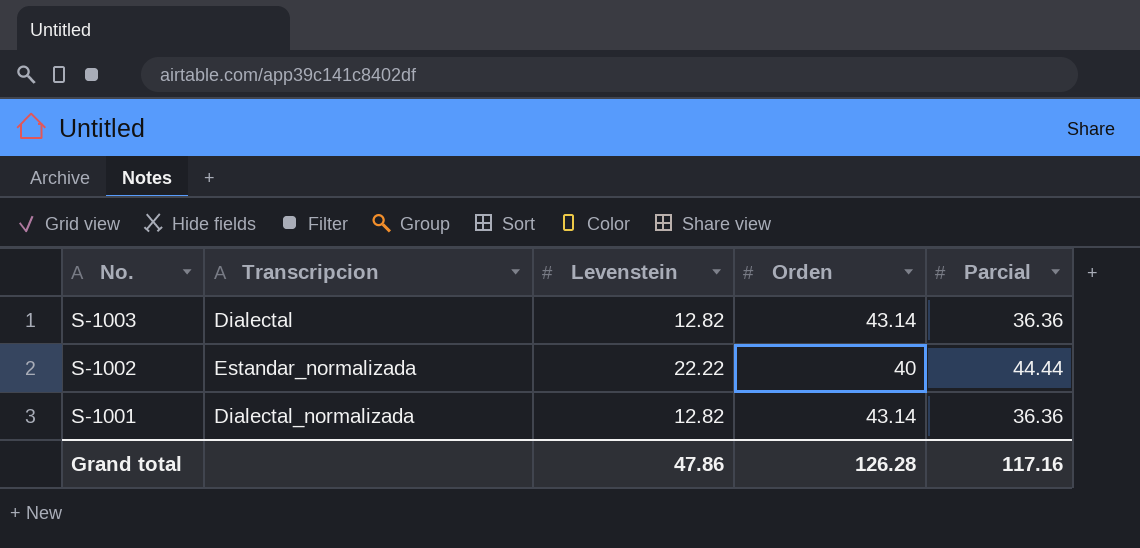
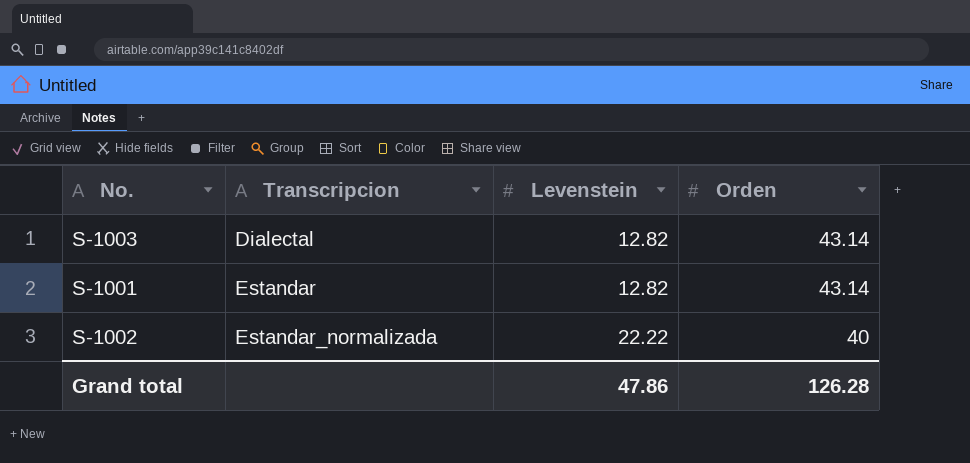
row order: No. descending -> Transcripcion ascending
column Parcial | position: 5 -> none
S-1001 | Transcripcion: Dialectal_normalizada -> Estandar

